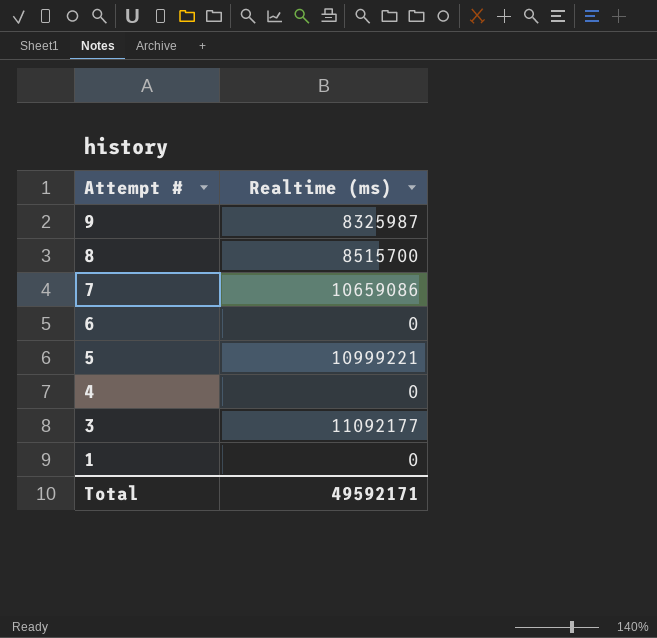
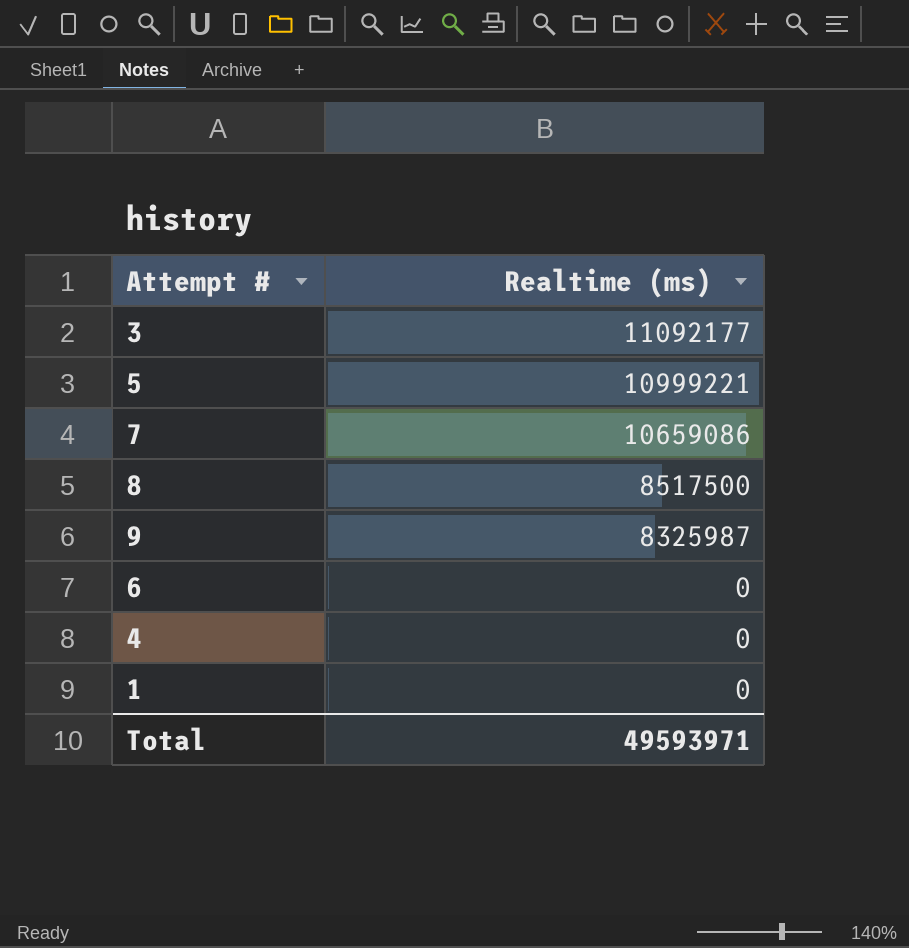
row order: Attempt # descending -> Realtime (ms) descending
8 | Realtime (ms): 8515700 -> 8517500
Total | Realtime (ms): 49592171 -> 49593971

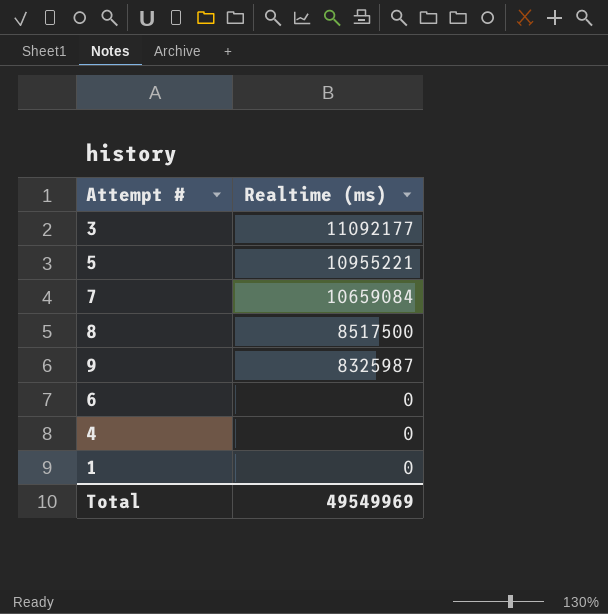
5 | Realtime (ms): 10999221 -> 10955221
7 | Realtime (ms): 10659086 -> 10659084
Total | Realtime (ms): 49593971 -> 49549969

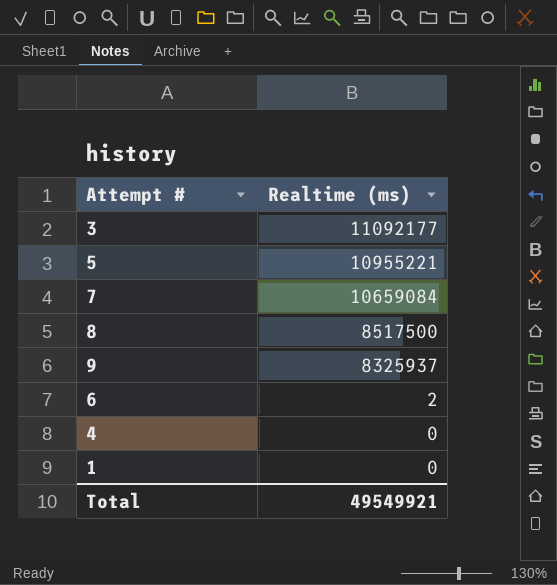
9 | Realtime (ms): 8325987 -> 8325937
6 | Realtime (ms): 0 -> 2
Total | Realtime (ms): 49549969 -> 49549921

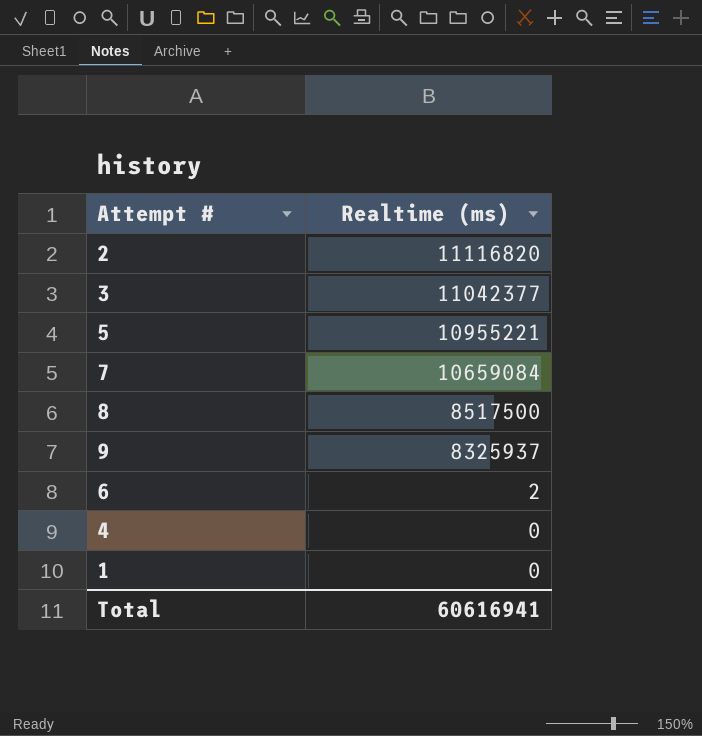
row 2: none -> 11116820
3 | Realtime (ms): 11092177 -> 11042377
Total | Realtime (ms): 49549921 -> 60616941

